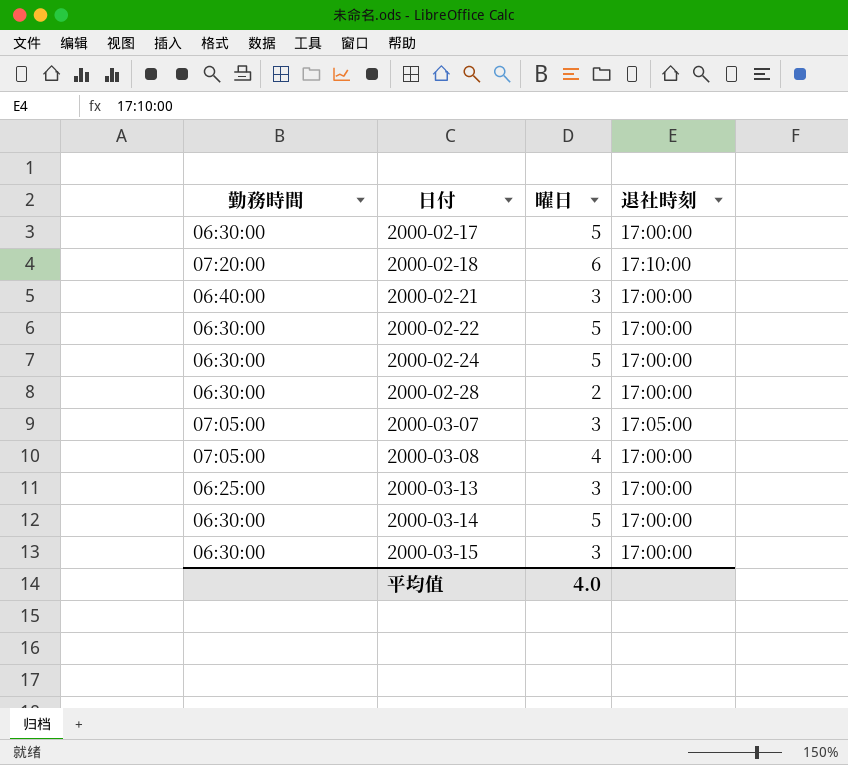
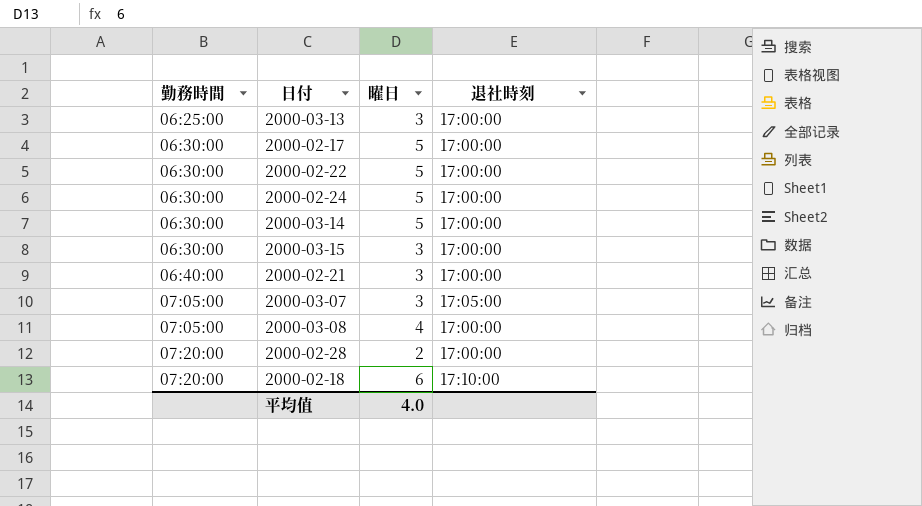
row order: 日付 ascending -> 勤務時間 ascending
2000-02-28 | 勤務時間: 06:30:00 -> 07:20:00

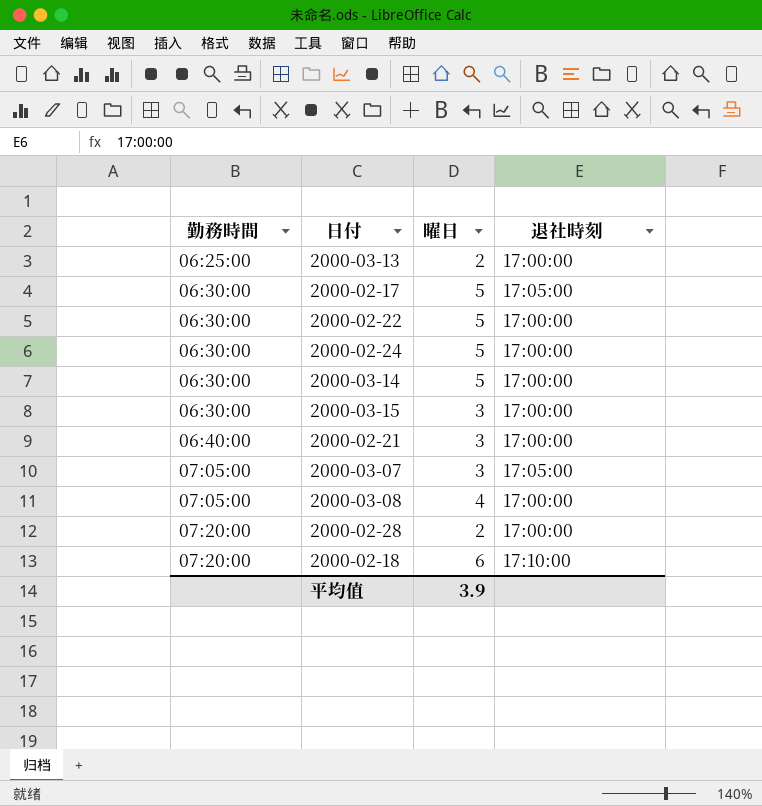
2000-03-13 | 曜日: 3 -> 2
2000-02-17 | 退社時刻: 17:00:00 -> 17:05:00
平均值 | 曜日: 4.0 -> 3.9

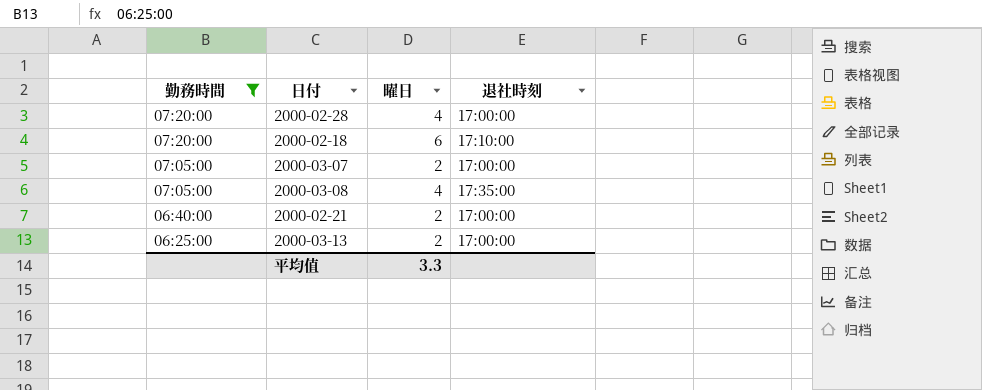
filter: none -> 勤務時間 != 06:30:00
row order: 勤務時間 ascending -> 勤務時間 descending
2000-02-28 | 曜日: 2 -> 4
2000-03-07 | 曜日: 3 -> 2
2000-03-07 | 退社時刻: 17:05:00 -> 17:00:00
2000-03-08 | 退社時刻: 17:00:00 -> 17:35:00
2000-02-21 | 曜日: 3 -> 2
平均值 | 曜日: 3.9 -> 3.3

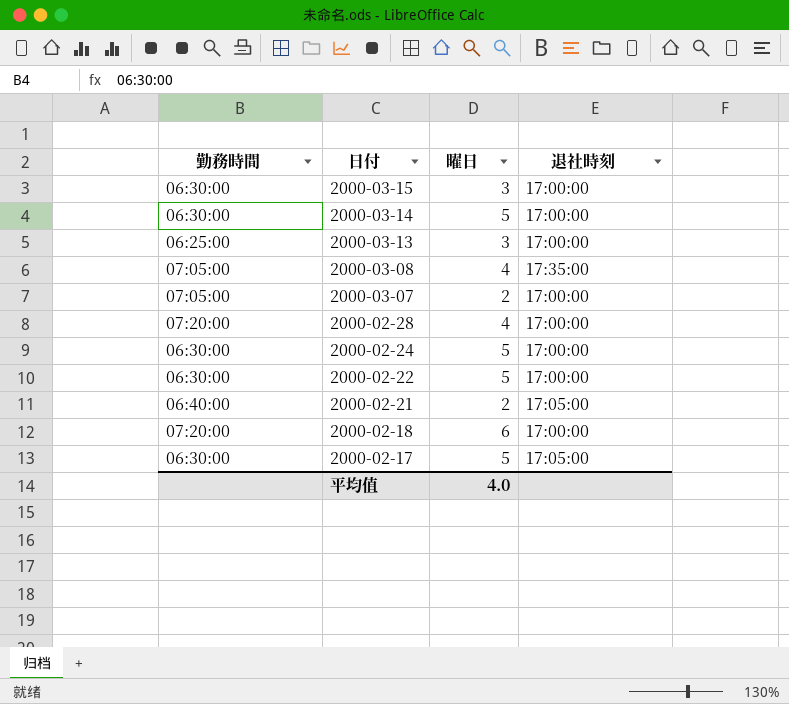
filter: 勤務時間 != 06:30:00 -> none
row order: 勤務時間 descending -> 日付 descending
2000-03-13 | 曜日: 2 -> 3
2000-02-21 | 退社時刻: 17:00:00 -> 17:05:00
2000-02-18 | 退社時刻: 17:10:00 -> 17:00:00
平均值 | 曜日: 3.3 -> 4.0

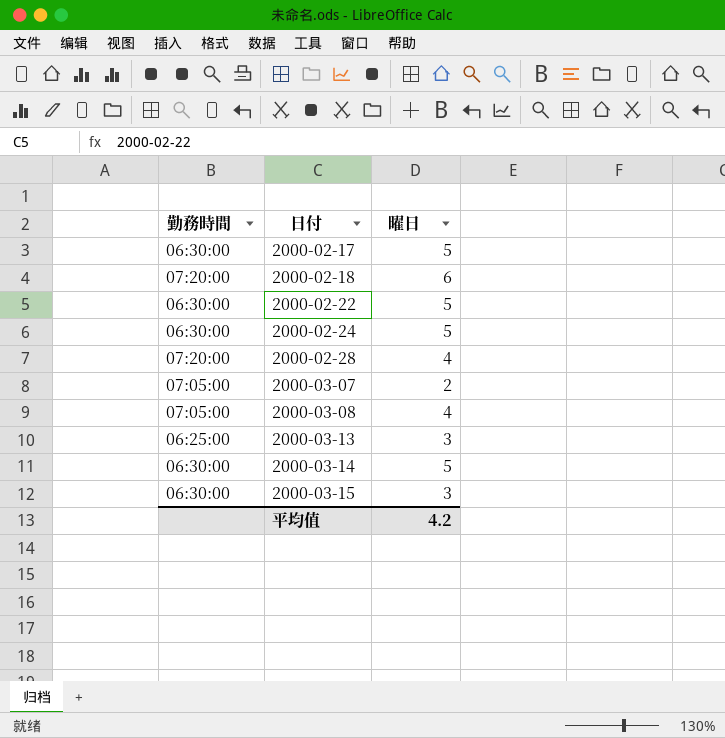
row order: 日付 descending -> 日付 ascending
column 退社時刻 | position: 4 -> none
row 2000-02-21: 06:40:00 | 2 | 17:05:00 -> none
平均值 | 曜日: 4.0 -> 4.2

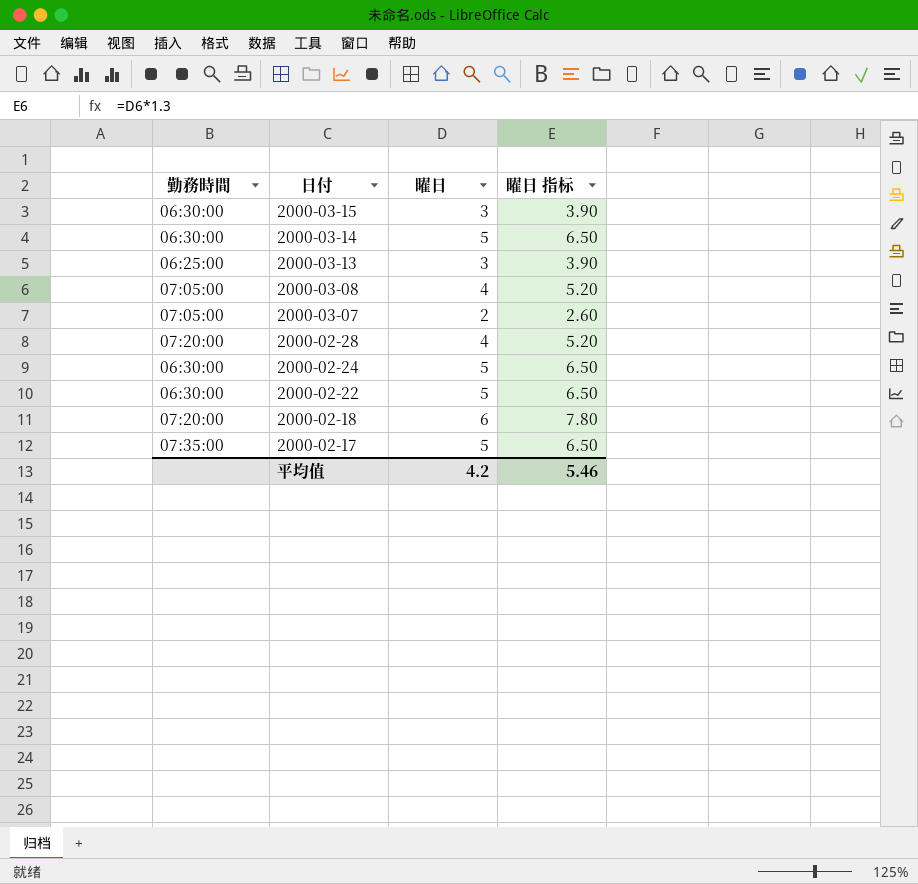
row order: 日付 ascending -> 日付 descending
column 曜日 指标 | formula: none -> [曜日] * 1.3
2000-02-17 | 勤務時間: 06:30:00 -> 07:35:00

